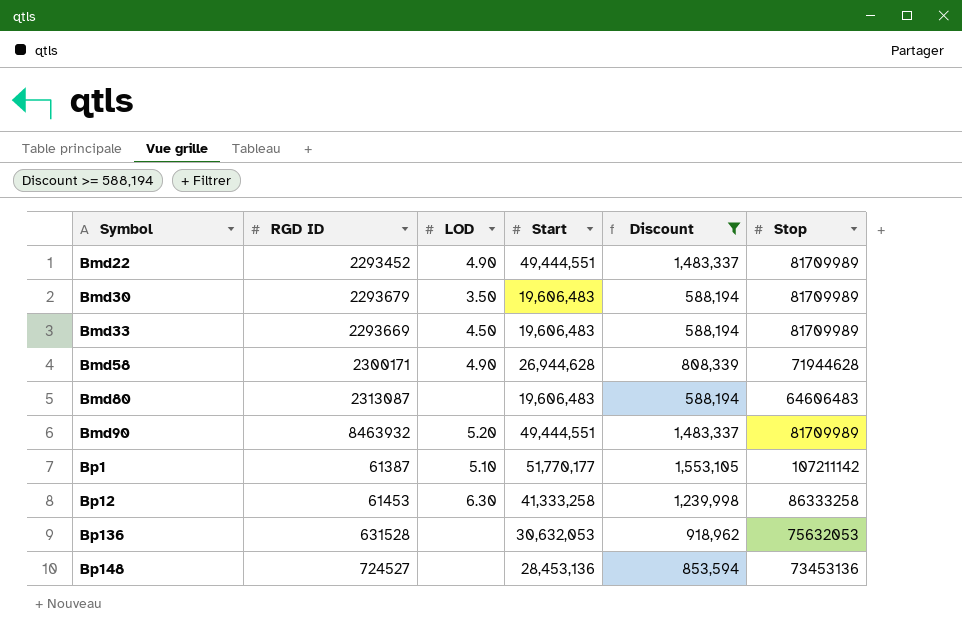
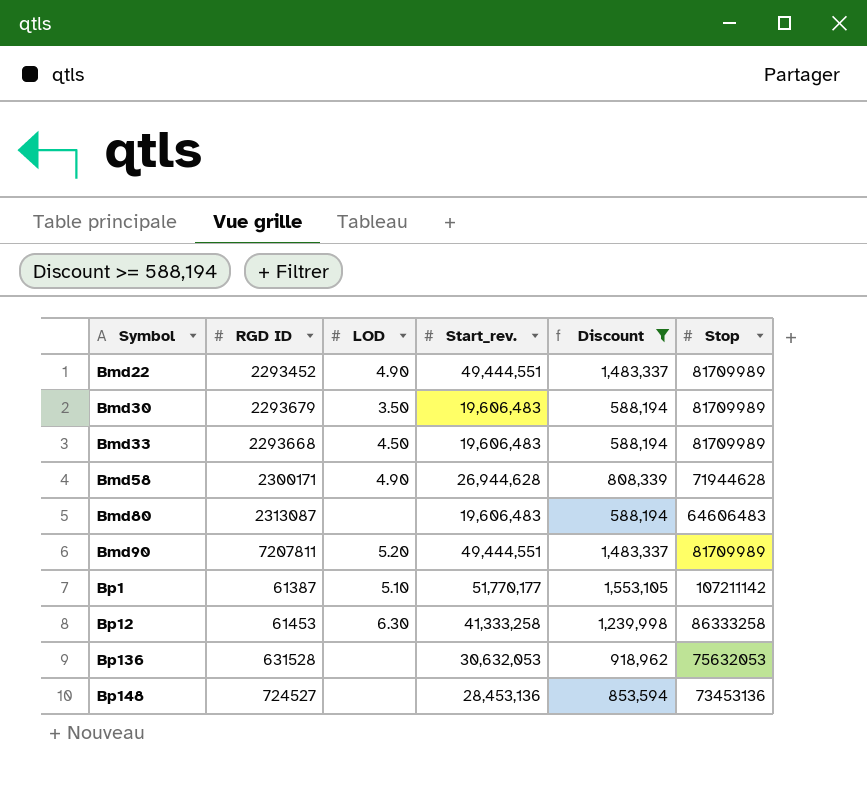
column name: Start -> Start_rev.
Bmd33 | RGD ID: 2293669 -> 2293668
Bmd90 | RGD ID: 8463932 -> 7207811

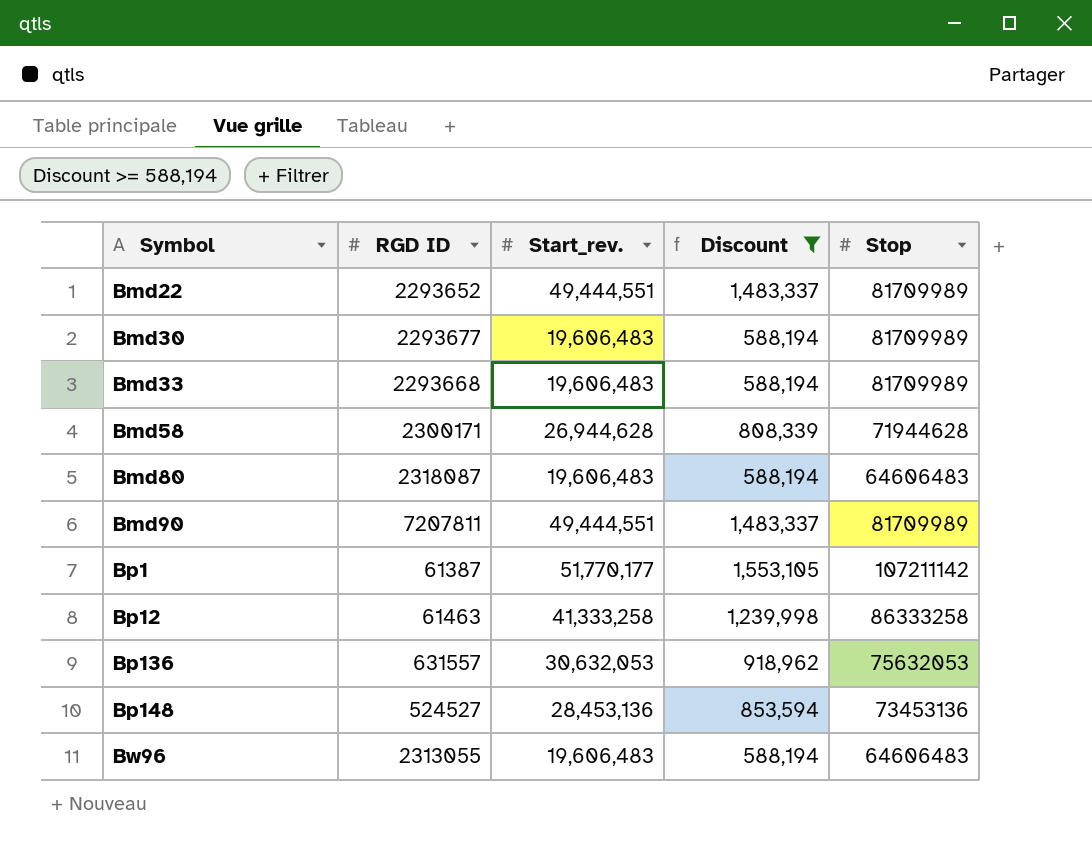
column LOD | position: 3 -> none
Bmd22 | RGD ID: 2293452 -> 2293652
Bmd30 | RGD ID: 2293679 -> 2293677
Bmd80 | RGD ID: 2313087 -> 2318087
Bp12 | RGD ID: 61453 -> 61463
Bp136 | RGD ID: 631528 -> 631557
Bp148 | RGD ID: 724527 -> 524527
row Bw96: none -> 2313055 | 19,606,483 | 588,194 | 64606483

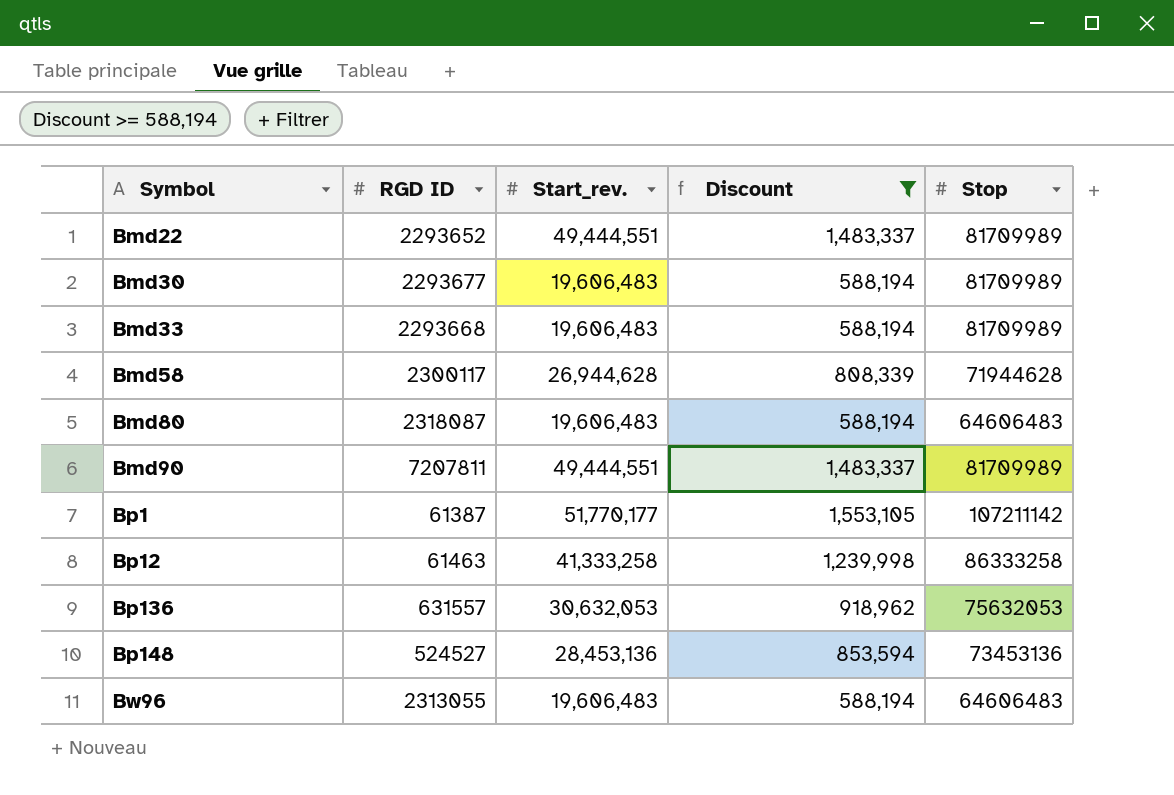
Bmd58 | RGD ID: 2300171 -> 2300117

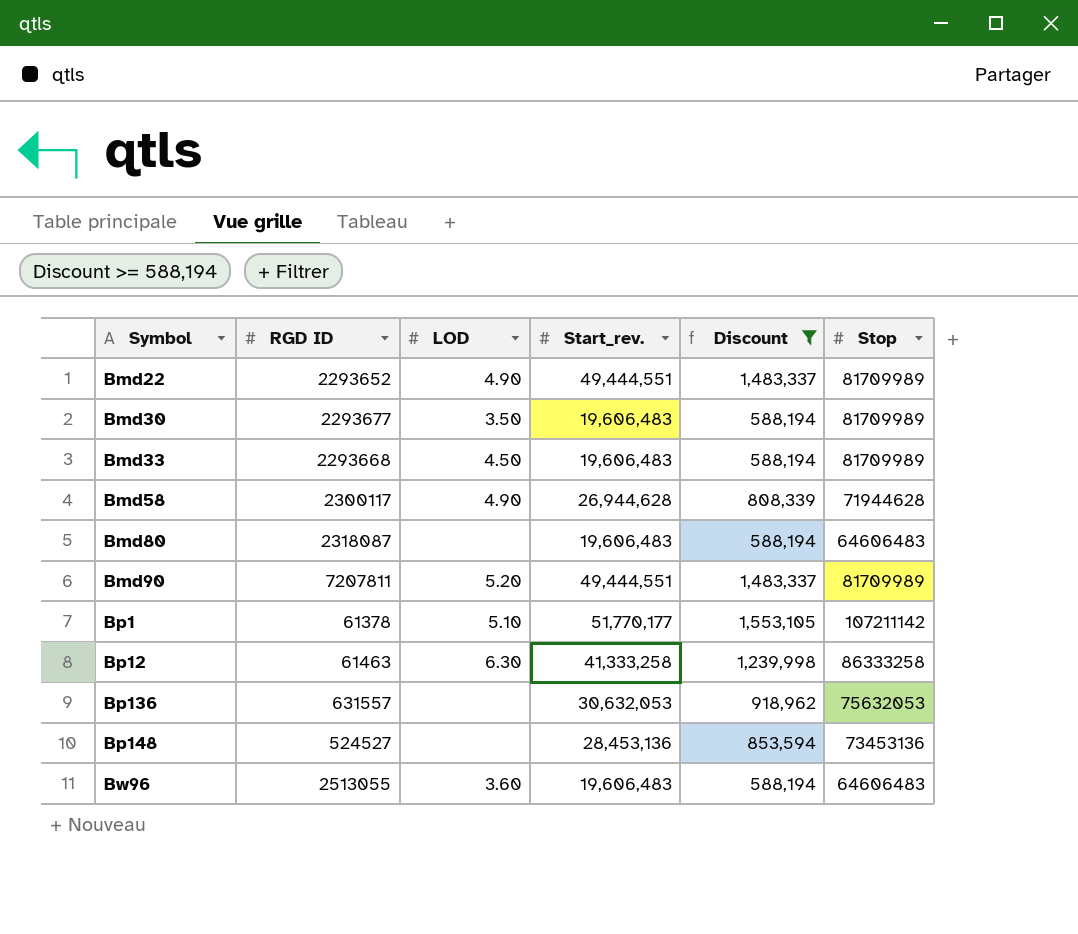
column LOD | position: none -> 3
Bp1 | RGD ID: 61387 -> 61378
Bw96 | RGD ID: 2313055 -> 2513055

